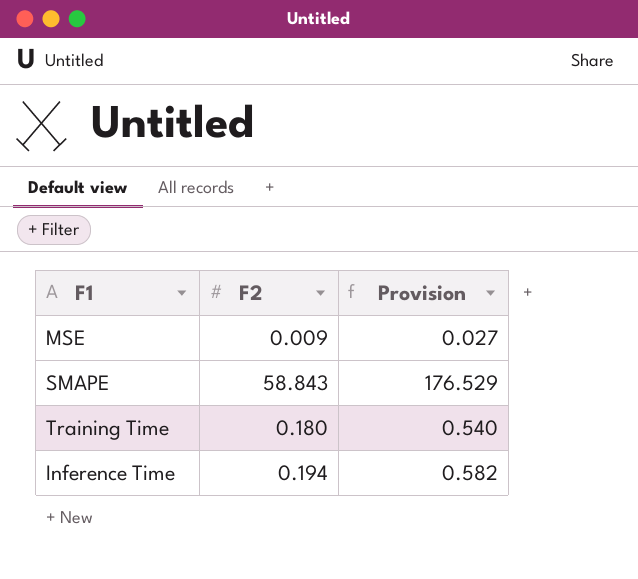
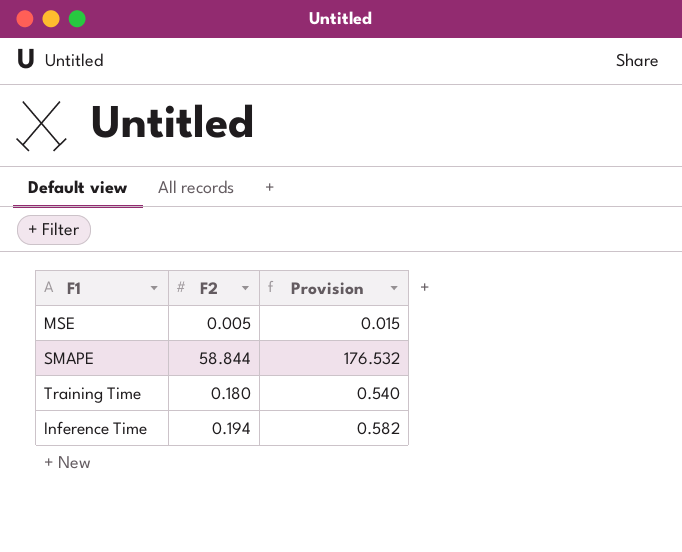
MSE | F2: 0.009 -> 0.005
MSE | Provision: 0.027 -> 0.015
SMAPE | F2: 58.843 -> 58.844
SMAPE | Provision: 176.529 -> 176.532

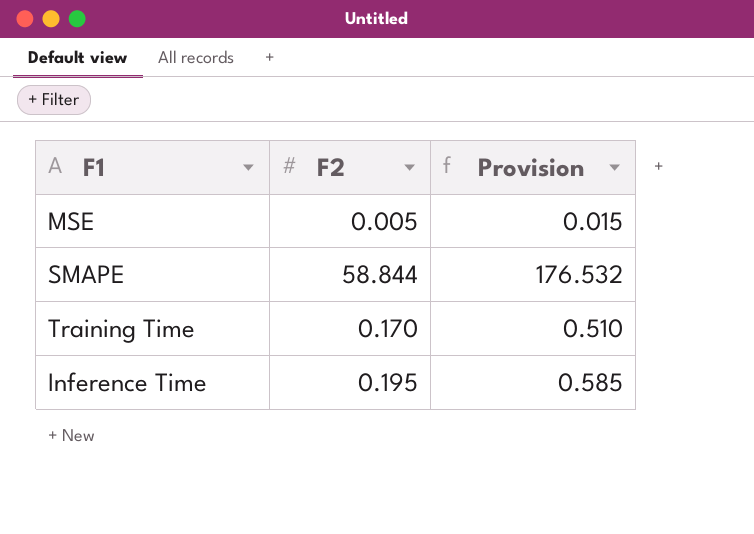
Training Time | F2: 0.180 -> 0.170
Training Time | Provision: 0.540 -> 0.510
Inference Time | F2: 0.194 -> 0.195
Inference Time | Provision: 0.582 -> 0.585

